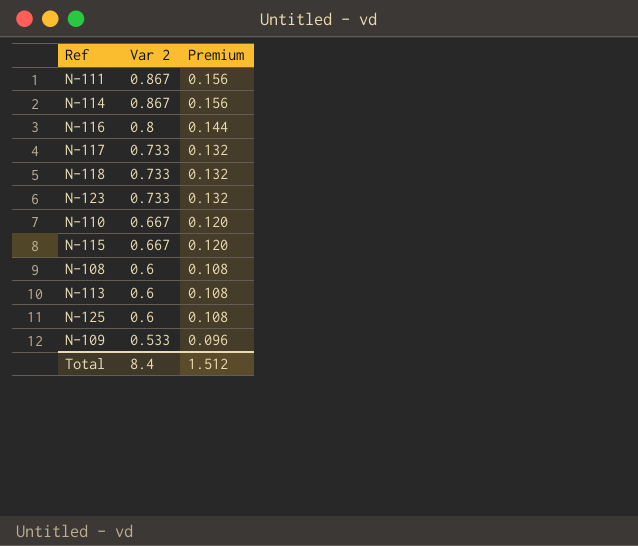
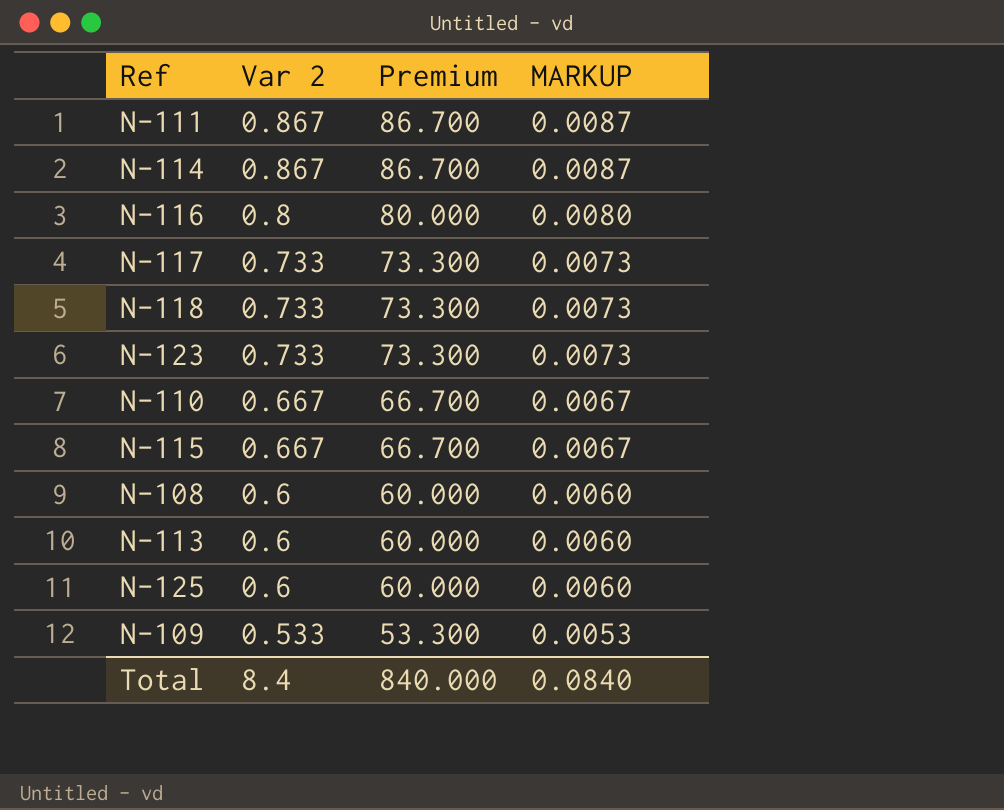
column Premium | formula: [Var 2] * 0.18 -> [Var 2] * 100
column MARKUP | formula: none -> [Var 2] * 0.01
Total | Premium: 1.512 -> 840.000

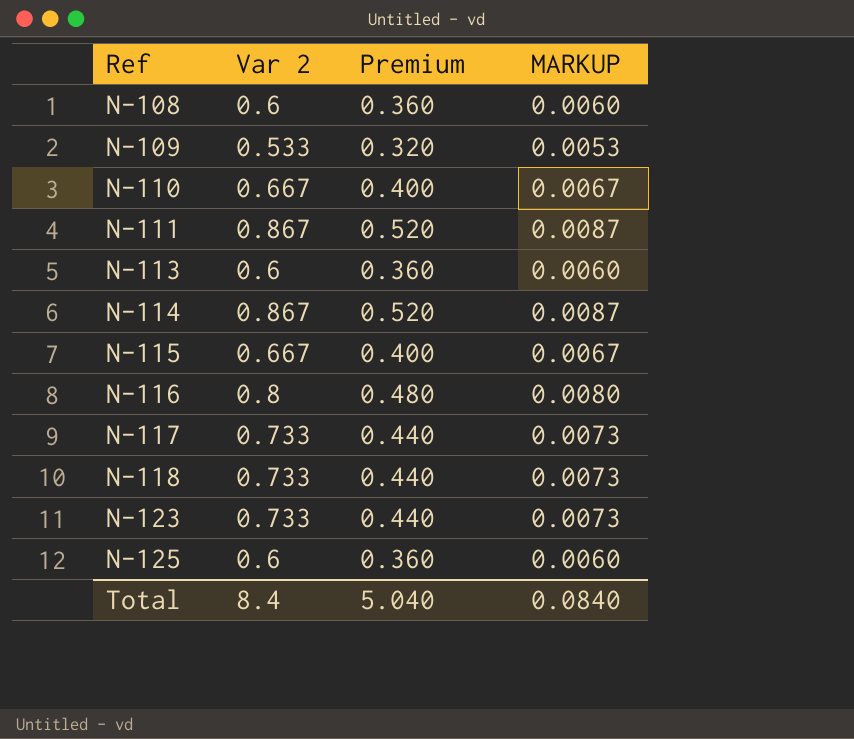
row order: Var 2 descending -> Ref ascending
column Premium | formula: [Var 2] * 100 -> [Var 2] * 0.6
Total | Premium: 840.000 -> 5.040

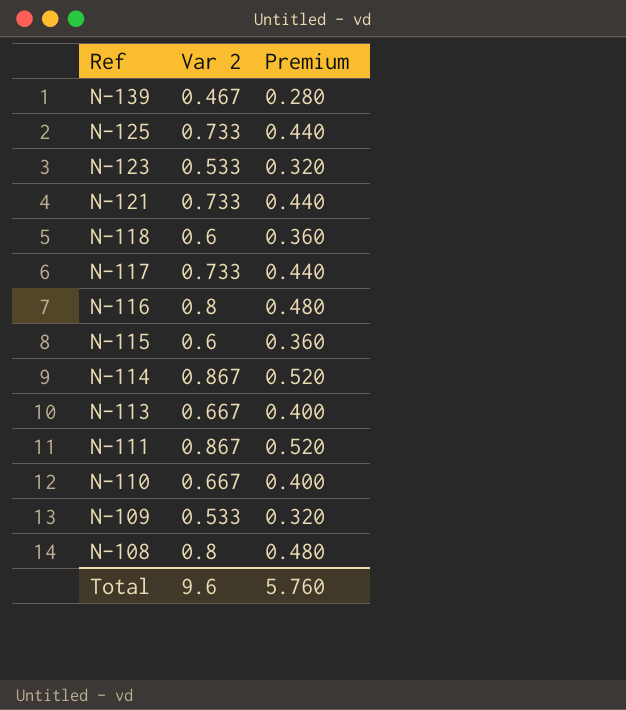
row order: Ref ascending -> Ref descending
column MARKUP | formula: [Var 2] * 0.01 -> none
row N-139: none -> 0.467 | 0.280
N-125 | Var 2: 0.6 -> 0.733
N-125 | Premium: 0.360 -> 0.440
N-123 | Var 2: 0.733 -> 0.533
N-123 | Premium: 0.440 -> 0.320
row N-121: none -> 0.733 | 0.440
N-118 | Var 2: 0.733 -> 0.6
N-118 | Premium: 0.440 -> 0.360
N-115 | Var 2: 0.667 -> 0.6
N-115 | Premium: 0.400 -> 0.360
N-113 | Var 2: 0.6 -> 0.667
N-113 | Premium: 0.360 -> 0.400
N-108 | Var 2: 0.6 -> 0.8
N-108 | Premium: 0.360 -> 0.480
Total | Var 2: 8.4 -> 9.6
Total | Premium: 5.040 -> 5.760

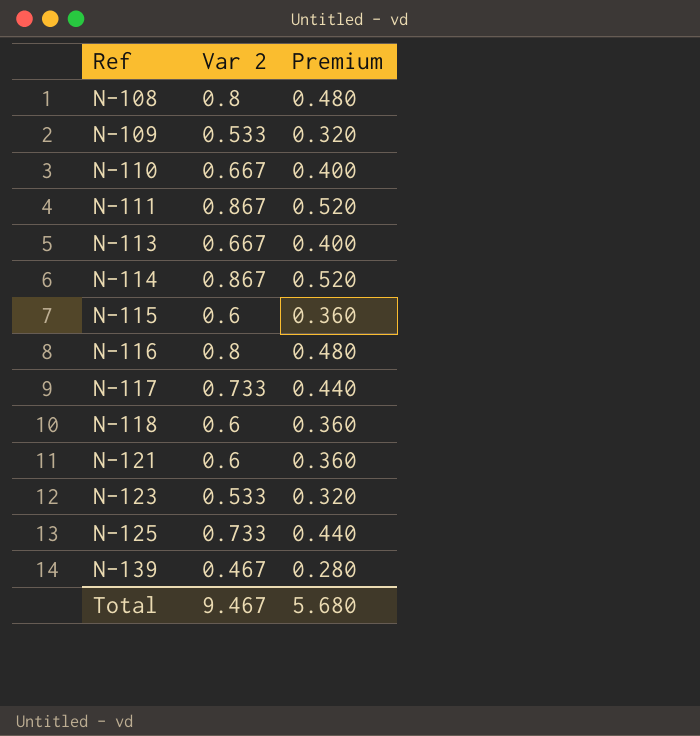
row order: Ref descending -> Ref ascending
N-121 | Var 2: 0.733 -> 0.6
N-121 | Premium: 0.440 -> 0.360
Total | Var 2: 9.6 -> 9.467
Total | Premium: 5.760 -> 5.680

